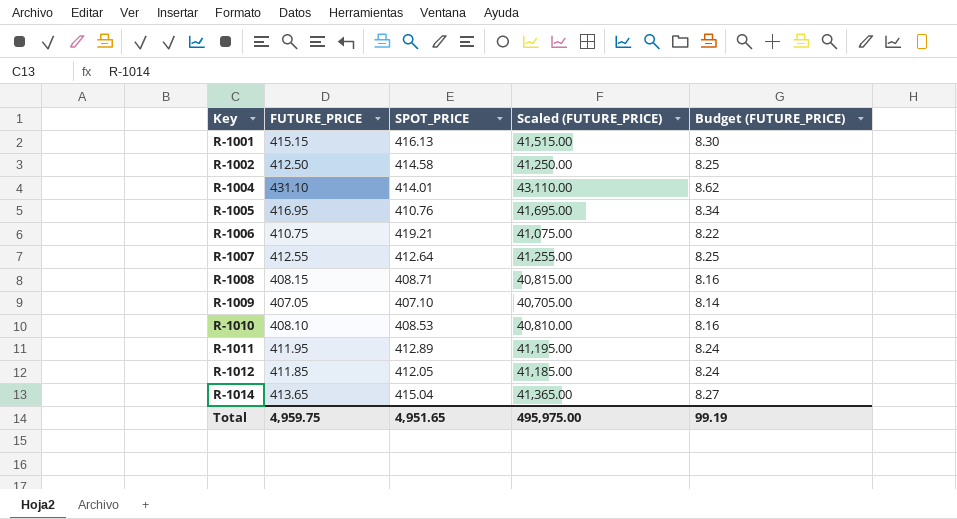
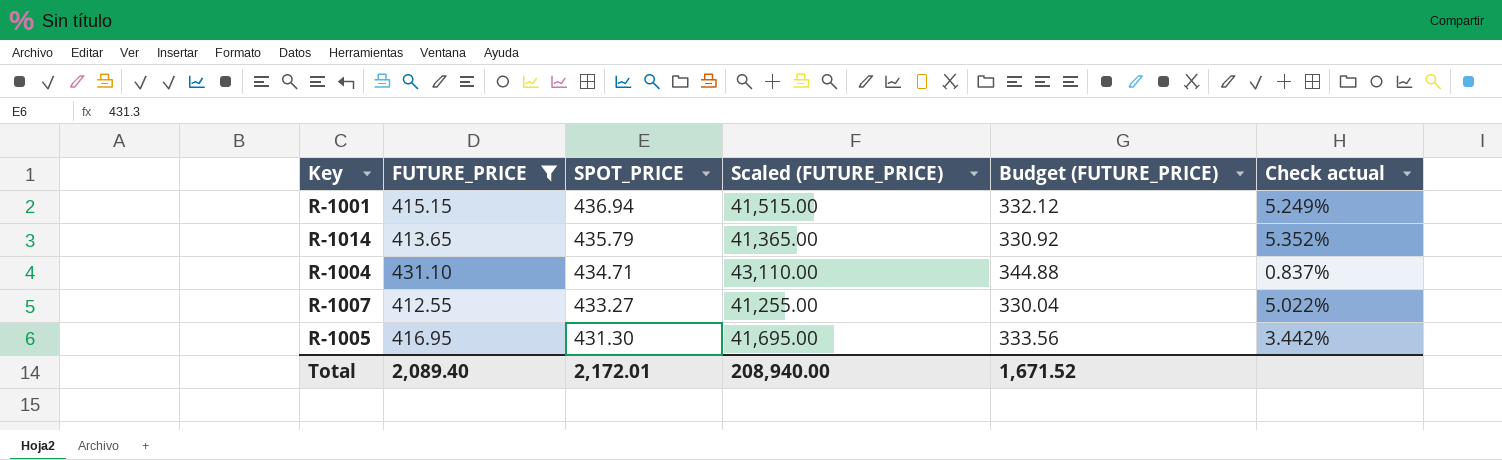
filter: none -> FUTURE_PRICE >= 412.55
row order: Key ascending -> SPOT_PRICE descending
column Budget (FUTURE_PRICE) | formula: [FUTURE_PRICE] * 0.02 -> [FUTURE_PRICE] * 0.8
column Check actual | formula: none -> ([SPOT_PRICE] - [FUTURE_PRICE]) / [FUTURE_PRICE]
R-1001 | SPOT_PRICE: 416.13 -> 436.94
R-1014 | SPOT_PRICE: 415.04 -> 435.79
R-1004 | SPOT_PRICE: 414.01 -> 434.71
R-1007 | SPOT_PRICE: 412.64 -> 433.27
R-1005 | SPOT_PRICE: 410.76 -> 431.30
Total | FUTURE_PRICE: 4,959.75 -> 2,089.40
Total | SPOT_PRICE: 4,951.65 -> 2,172.01
Total | Scaled (FUTURE_PRICE): 495,975.00 -> 208,940.00
Total | Budget (FUTURE_PRICE): 99.19 -> 1,671.52

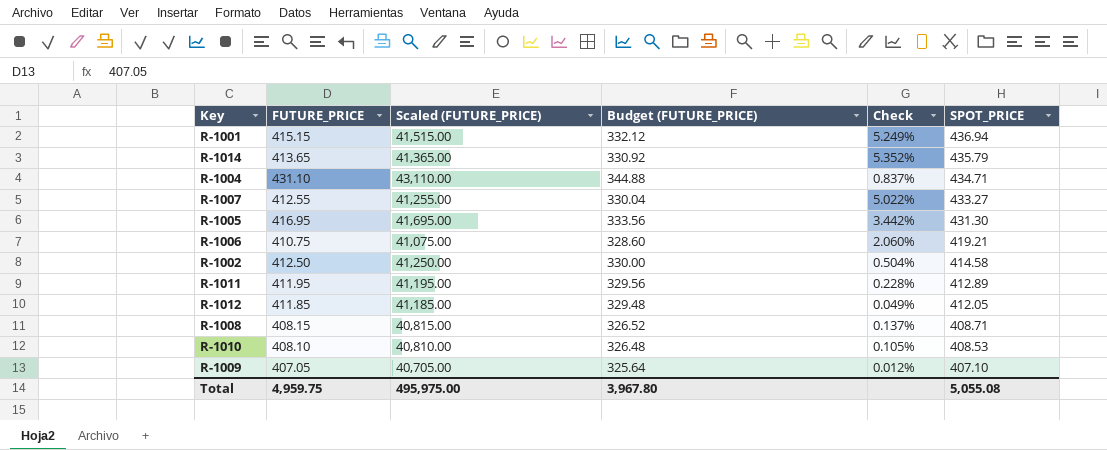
filter: FUTURE_PRICE >= 412.55 -> none
column name: Check actual -> Check
column SPOT_PRICE | position: 3 -> 6
Total | FUTURE_PRICE: 2,089.40 -> 4,959.75
Total | Scaled (FUTURE_PRICE): 208,940.00 -> 495,975.00
Total | Budget (FUTURE_PRICE): 1,671.52 -> 3,967.80
Total | SPOT_PRICE: 2,172.01 -> 5,055.08

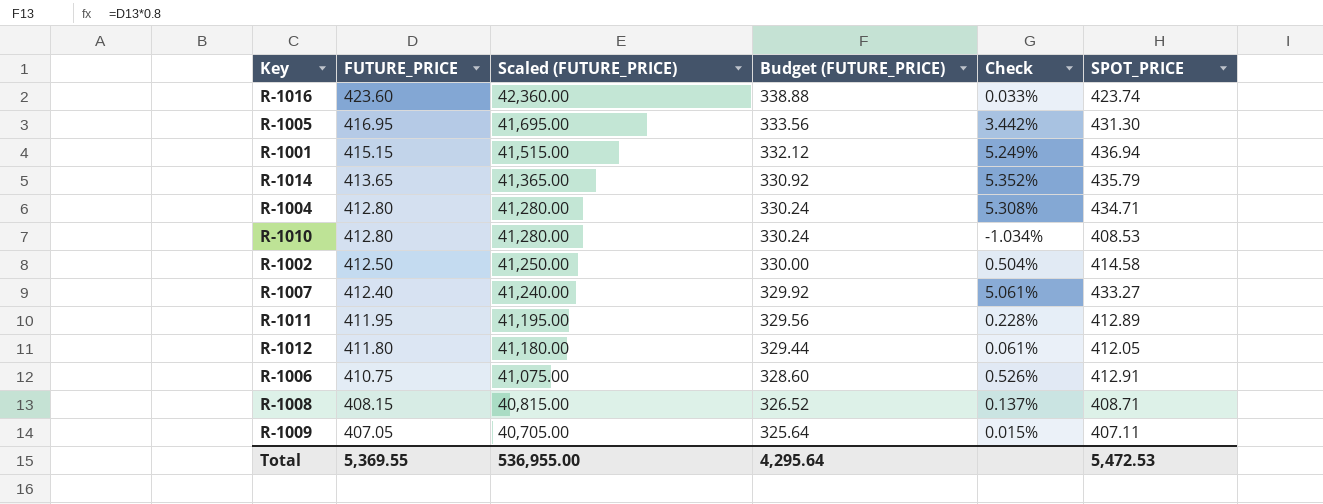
row order: SPOT_PRICE descending -> FUTURE_PRICE descending
row R-1016: none -> 423.60 | 42,360.00 | 338.88 | 0.033% | 423.74
R-1004 | FUTURE_PRICE: 431.10 -> 412.80
R-1004 | Scaled (FUTURE_PRICE): 43,110.00 -> 41,280.00
R-1004 | Budget (FUTURE_PRICE): 344.88 -> 330.24
R-1004 | Check: 0.837% -> 5.308%
R-1010 | FUTURE_PRICE: 408.10 -> 412.80
R-1010 | Scaled (FUTURE_PRICE): 40,810.00 -> 41,280.00
R-1010 | Budget (FUTURE_PRICE): 326.48 -> 330.24
R-1010 | Check: 0.105% -> -1.034%
R-1007 | FUTURE_PRICE: 412.55 -> 412.40
R-1007 | Scaled (FUTURE_PRICE): 41,255.00 -> 41,240.00
R-1007 | Budget (FUTURE_PRICE): 330.04 -> 329.92
R-1007 | Check: 5.022% -> 5.061%
R-1012 | FUTURE_PRICE: 411.85 -> 411.80
R-1012 | Scaled (FUTURE_PRICE): 41,185.00 -> 41,180.00
R-1012 | Budget (FUTURE_PRICE): 329.48 -> 329.44
R-1012 | Check: 0.049% -> 0.061%
R-1006 | Check: 2.060% -> 0.526%
R-1006 | SPOT_PRICE: 419.21 -> 412.91
R-1009 | Check: 0.012% -> 0.015%
R-1009 | SPOT_PRICE: 407.10 -> 407.11
Total | FUTURE_PRICE: 4,959.75 -> 5,369.55
Total | Scaled (FUTURE_PRICE): 495,975.00 -> 536,955.00
Total | Budget (FUTURE_PRICE): 3,967.80 -> 4,295.64
Total | SPOT_PRICE: 5,055.08 -> 5,472.53

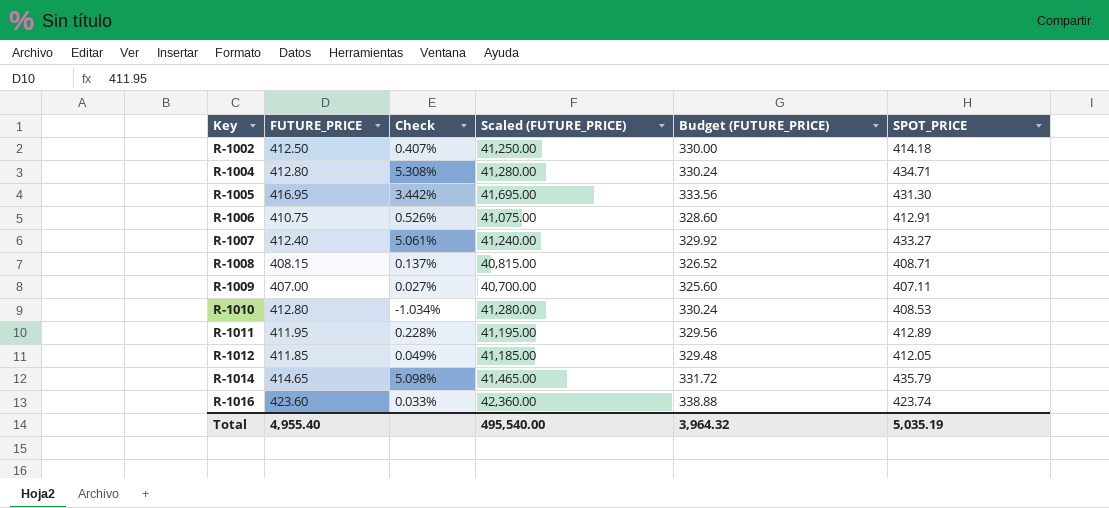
row order: FUTURE_PRICE descending -> Key ascending
column Check | position: 5 -> 3
row R-1001: 415.15 | 41,515.00 | 332.12 | 5.249% | 436.94 -> none
R-1002 | Check: 0.504% -> 0.407%
R-1002 | SPOT_PRICE: 414.58 -> 414.18
R-1009 | FUTURE_PRICE: 407.05 -> 407.00
R-1009 | Check: 0.015% -> 0.027%
R-1009 | Scaled (FUTURE_PRICE): 40,705.00 -> 40,700.00
R-1009 | Budget (FUTURE_PRICE): 325.64 -> 325.60
R-1012 | FUTURE_PRICE: 411.80 -> 411.85
R-1012 | Check: 0.061% -> 0.049%
R-1012 | Scaled (FUTURE_PRICE): 41,180.00 -> 41,185.00
R-1012 | Budget (FUTURE_PRICE): 329.44 -> 329.48
R-1014 | FUTURE_PRICE: 413.65 -> 414.65
R-1014 | Check: 5.352% -> 5.098%
R-1014 | Scaled (FUTURE_PRICE): 41,365.00 -> 41,465.00
R-1014 | Budget (FUTURE_PRICE): 330.92 -> 331.72
Total | FUTURE_PRICE: 5,369.55 -> 4,955.40
Total | Scaled (FUTURE_PRICE): 536,955.00 -> 495,540.00
Total | Budget (FUTURE_PRICE): 4,295.64 -> 3,964.32
Total | SPOT_PRICE: 5,472.53 -> 5,035.19

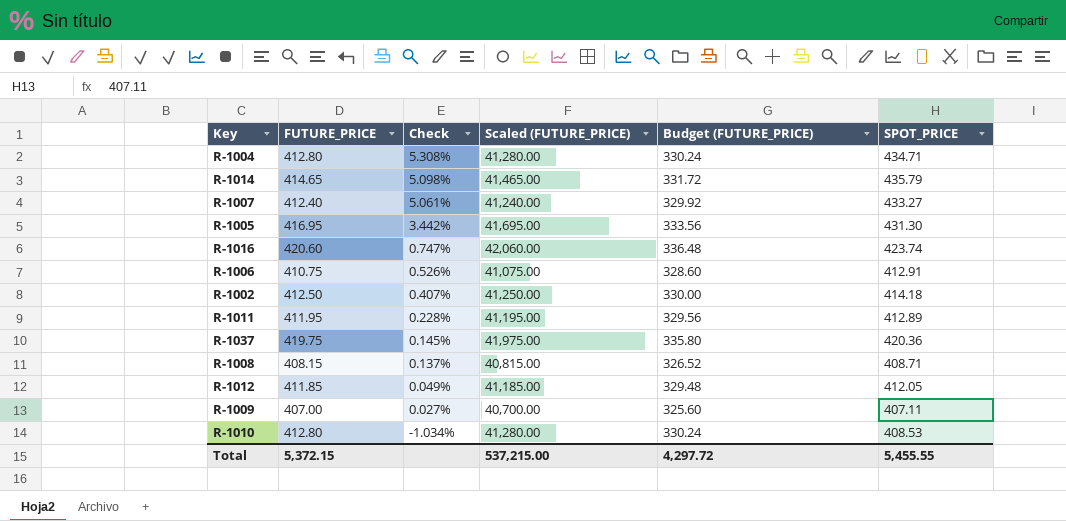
row order: Key ascending -> Check descending
R-1016 | FUTURE_PRICE: 423.60 -> 420.60
R-1016 | Check: 0.033% -> 0.747%
R-1016 | Scaled (FUTURE_PRICE): 42,360.00 -> 42,060.00
R-1016 | Budget (FUTURE_PRICE): 338.88 -> 336.48
row R-1037: none -> 419.75 | 0.145% | 41,975.00 | 335.80 | 420.36
Total | FUTURE_PRICE: 4,955.40 -> 5,372.15
Total | Scaled (FUTURE_PRICE): 495,540.00 -> 537,215.00
Total | Budget (FUTURE_PRICE): 3,964.32 -> 4,297.72
Total | SPOT_PRICE: 5,035.19 -> 5,455.55

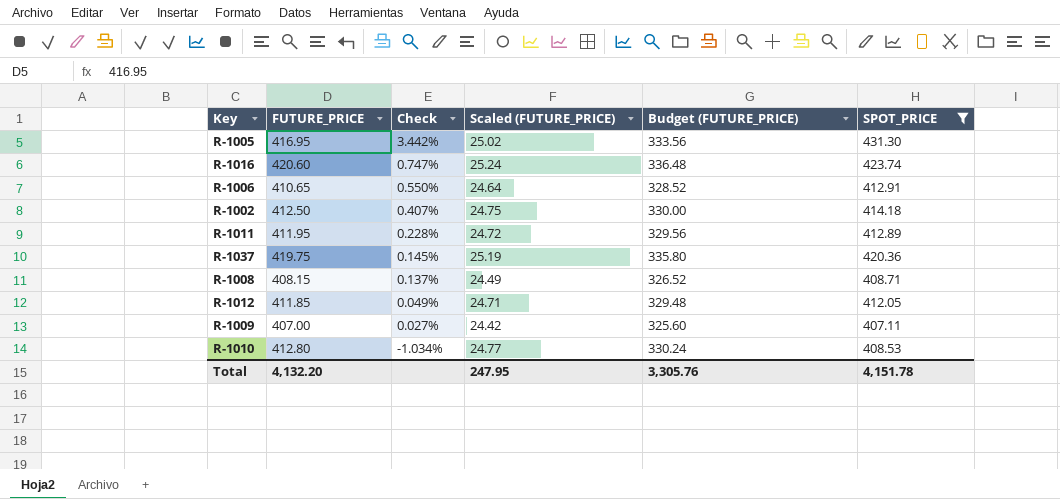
filter: none -> SPOT_PRICE <= 431.30
column Scaled (FUTURE_PRICE) | formula: [FUTURE_PRICE] * 100 -> [FUTURE_PRICE] * 0.06
R-1006 | FUTURE_PRICE: 410.75 -> 410.65
R-1006 | Check: 0.526% -> 0.550%
R-1006 | Budget (FUTURE_PRICE): 328.60 -> 328.52
Total | FUTURE_PRICE: 5,372.15 -> 4,132.20
Total | Scaled (FUTURE_PRICE): 537,215.00 -> 247.95
Total | Budget (FUTURE_PRICE): 4,297.72 -> 3,305.76
Total | SPOT_PRICE: 5,455.55 -> 4,151.78

